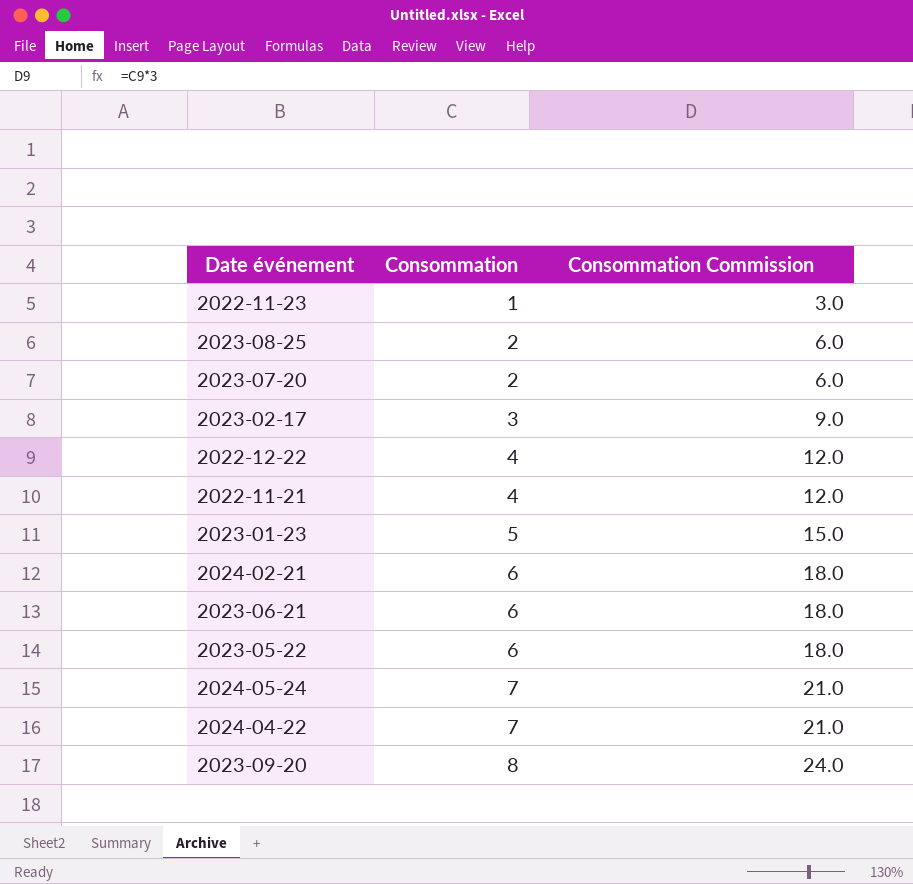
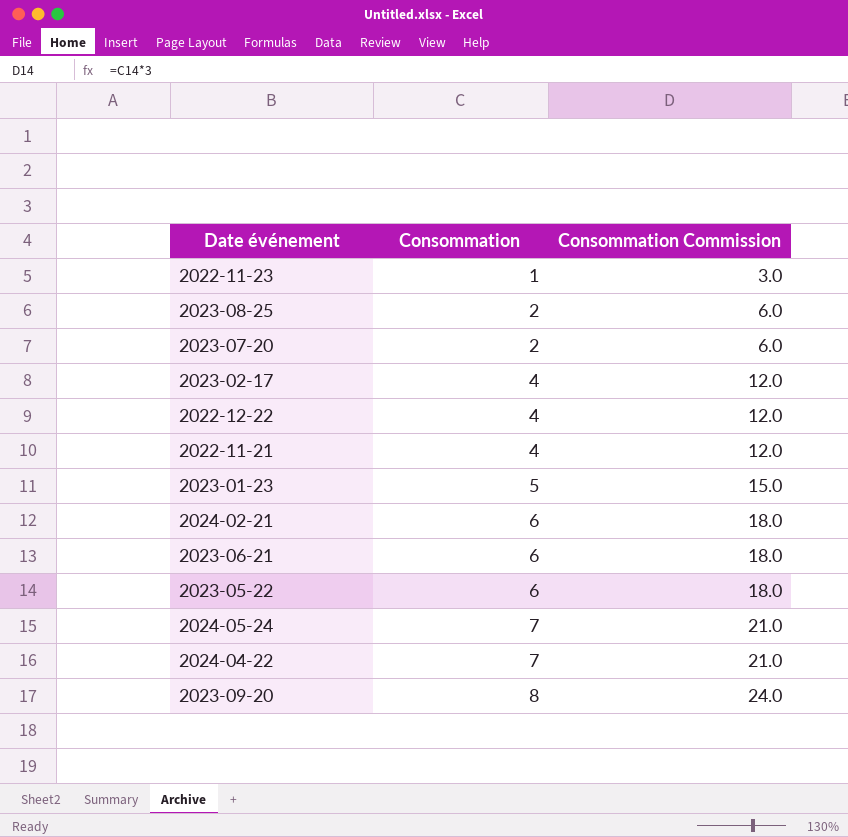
2023-02-17 | Consommation: 3 -> 4
2023-02-17 | Consommation Commission: 9.0 -> 12.0

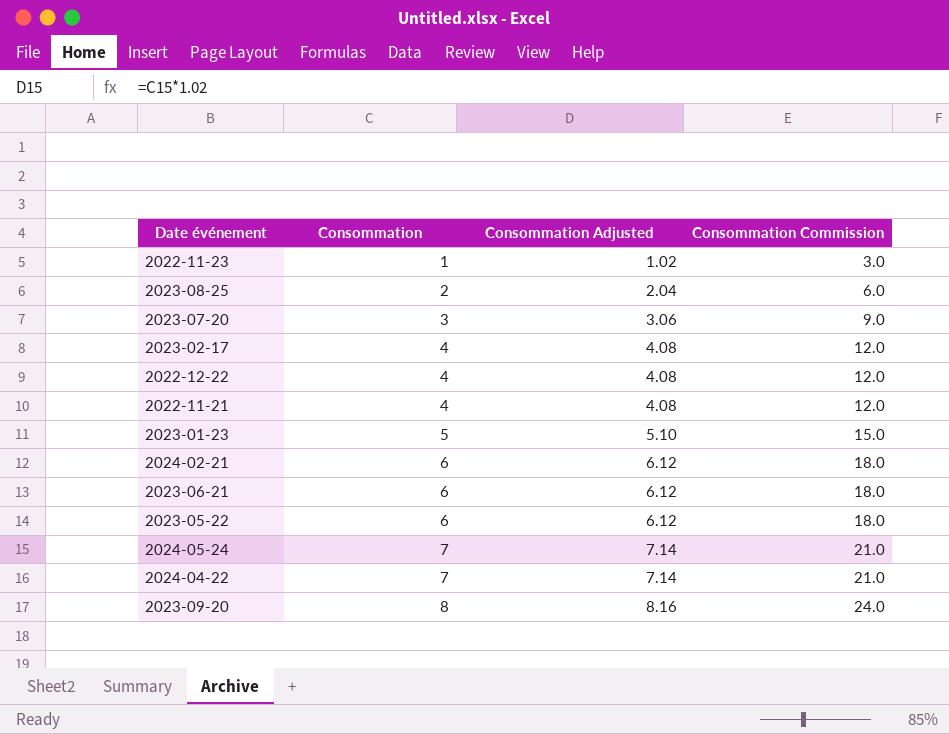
column Consommation Adjusted | formula: none -> [Consommation] * 1.02
2023-07-20 | Consommation: 2 -> 3
2023-07-20 | Consommation Commission: 6.0 -> 9.0

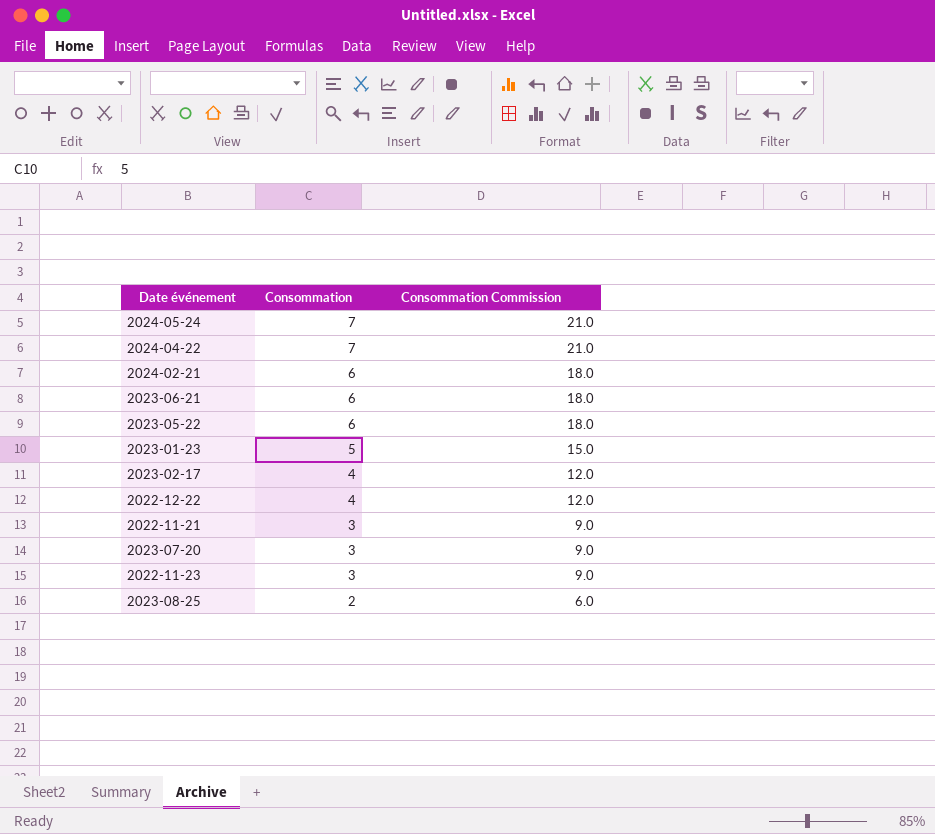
row order: Consommation ascending -> Consommation descending
column Consommation Adjusted | formula: [Consommation] * 1.02 -> none
row 2023-09-20: 8 | 8.16 | 24.0 -> none
2022-11-21 | Consommation: 4 -> 3
2022-11-21 | Consommation Commission: 12.0 -> 9.0
2022-11-23 | Consommation: 1 -> 3
2022-11-23 | Consommation Commission: 3.0 -> 9.0

